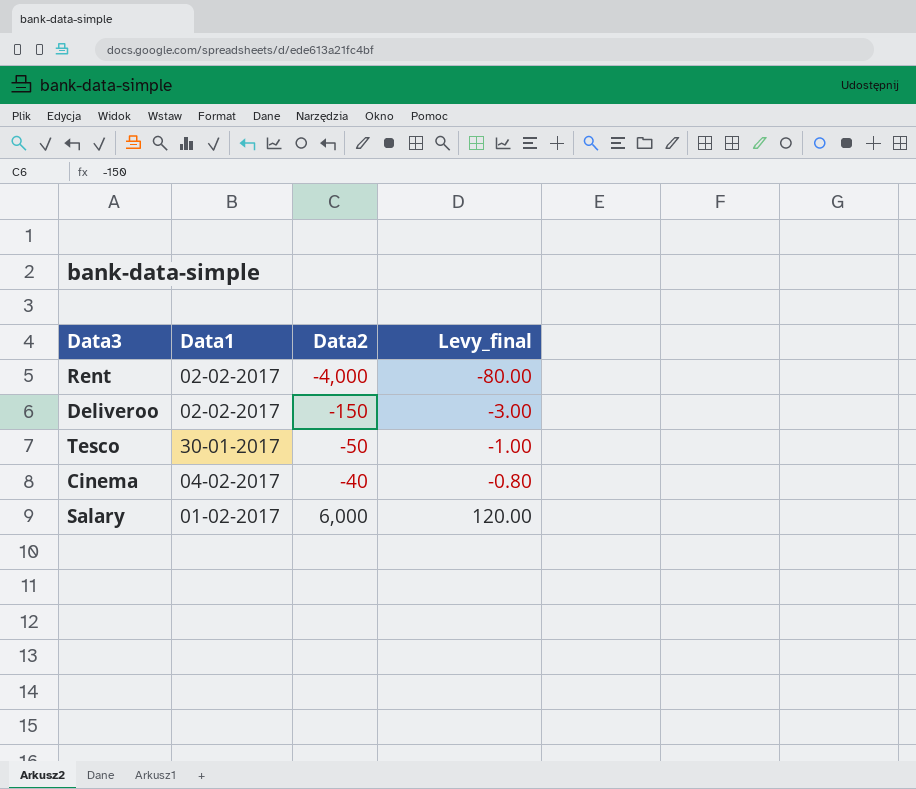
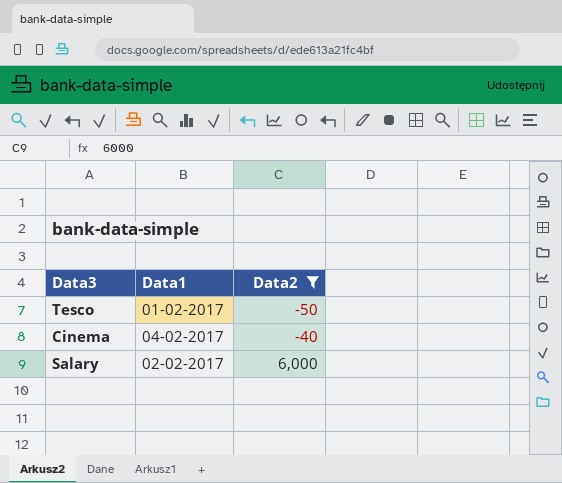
filter: none -> Data2 >= -50
column Levy_final | formula: [Data2] * 0.02 -> none
Tesco | Data1: 30-01-2017 -> 01-02-2017
Salary | Data1: 01-02-2017 -> 02-02-2017

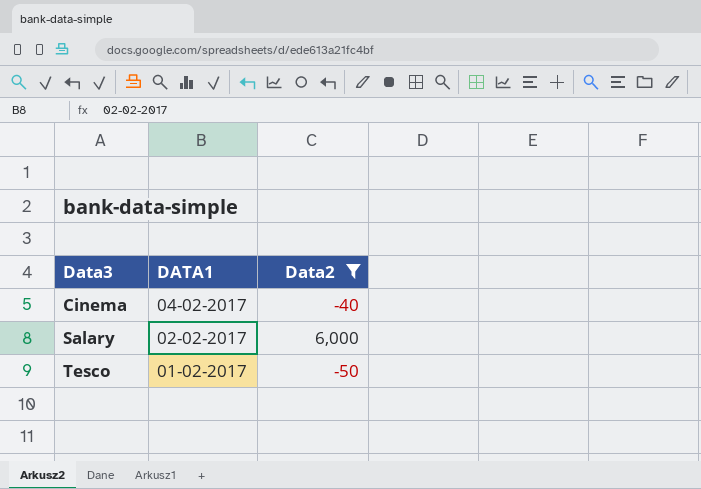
row order: Data2 ascending -> Data3 ascending
column name: Data1 -> DATA1

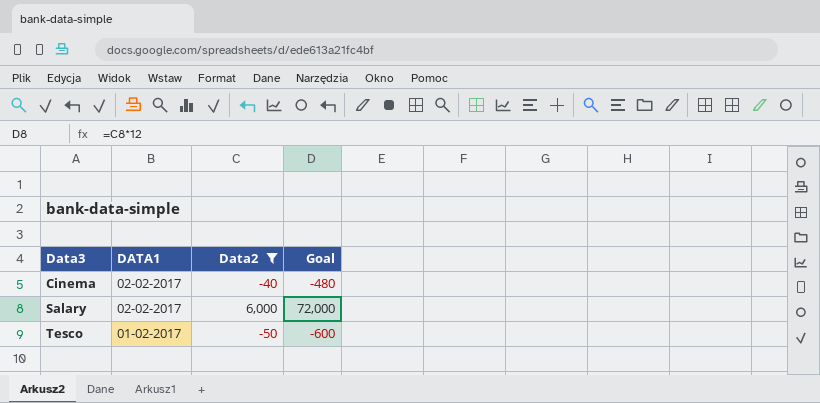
column Goal | formula: none -> [Data2] * 12
Cinema | DATA1: 04-02-2017 -> 02-02-2017

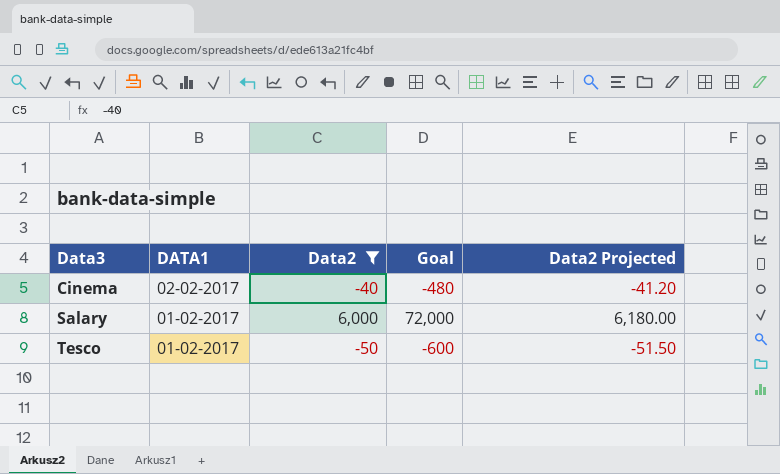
column Data2 Projected | formula: none -> [Data2] * 1.03
Salary | DATA1: 02-02-2017 -> 01-02-2017

